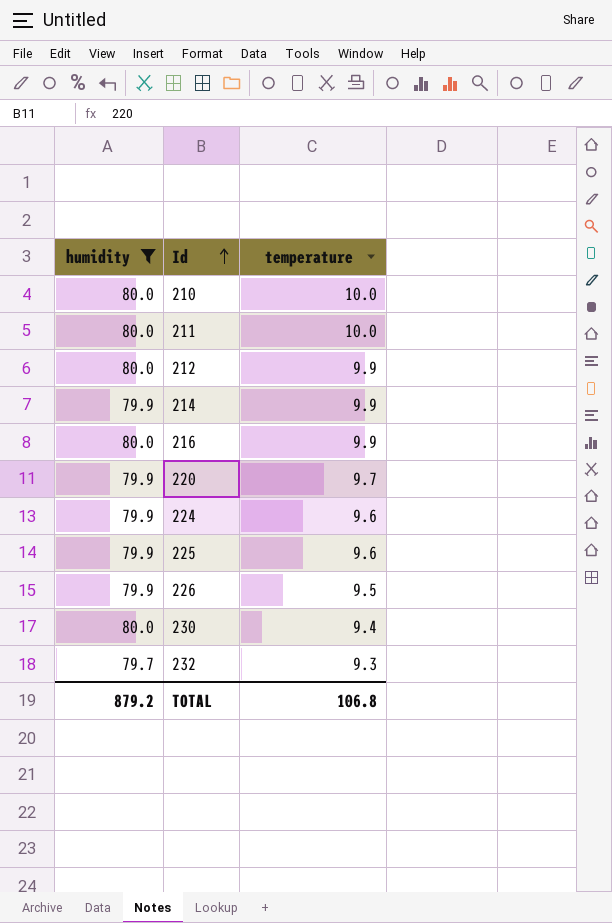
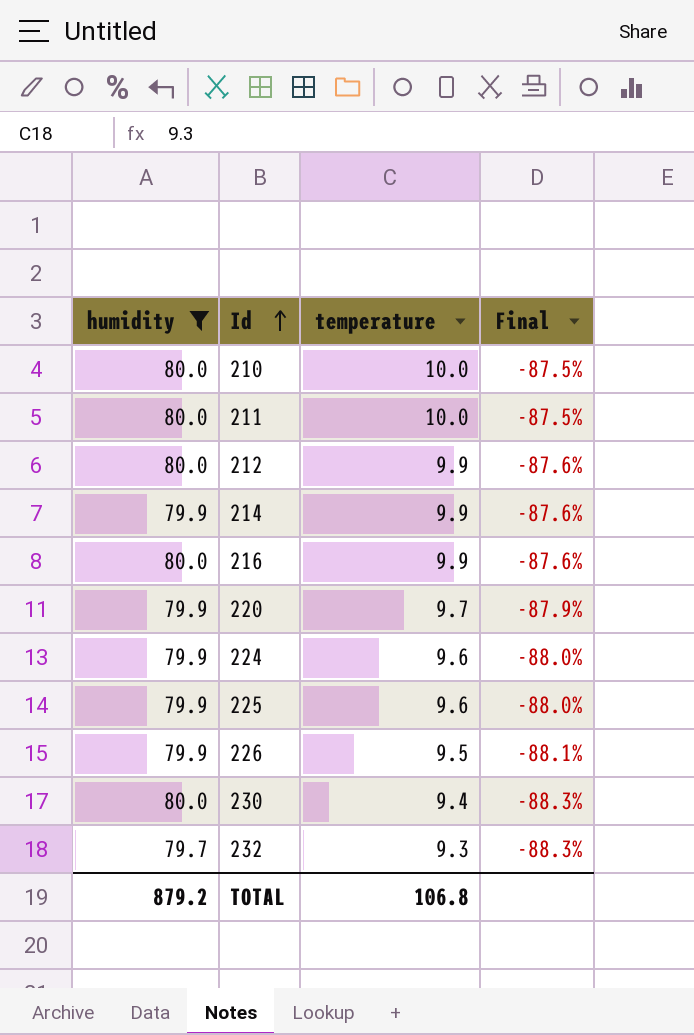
column Final | formula: none -> ([temperature] - [humidity]) / [humidity]

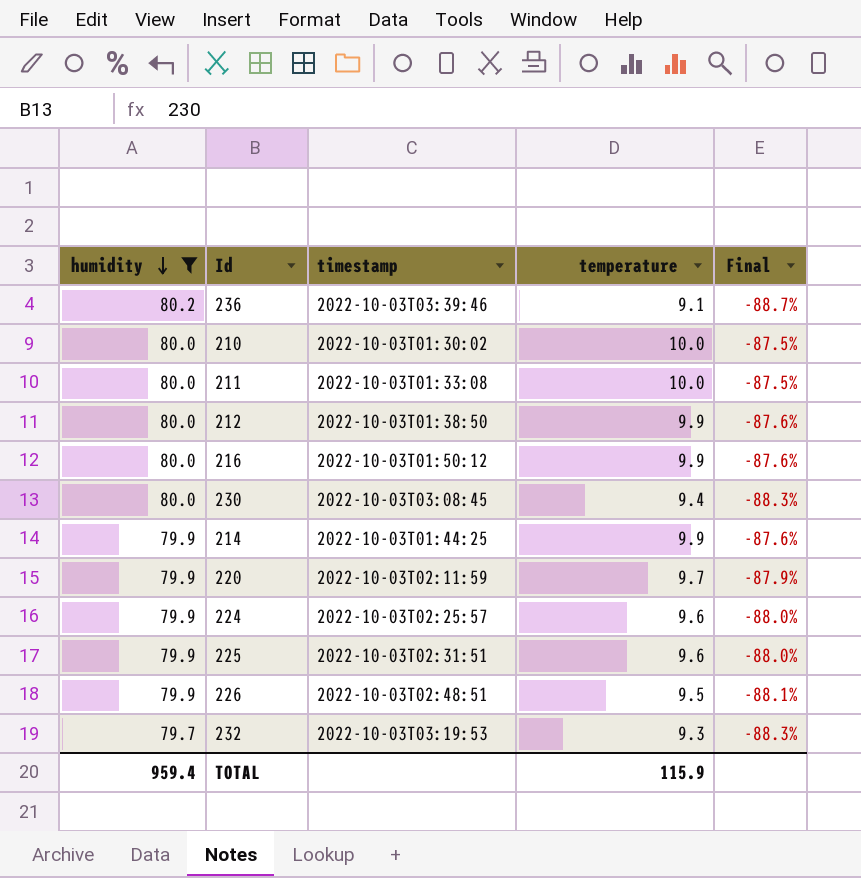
row order: Id ascending -> humidity descending
column timestamp | position: none -> 3
row 236: none -> 80.2 | 2022-10-03T03:39:46 | 9.1 | -88.7%
TOTAL | humidity: 879.2 -> 959.4
TOTAL | temperature: 106.8 -> 115.9

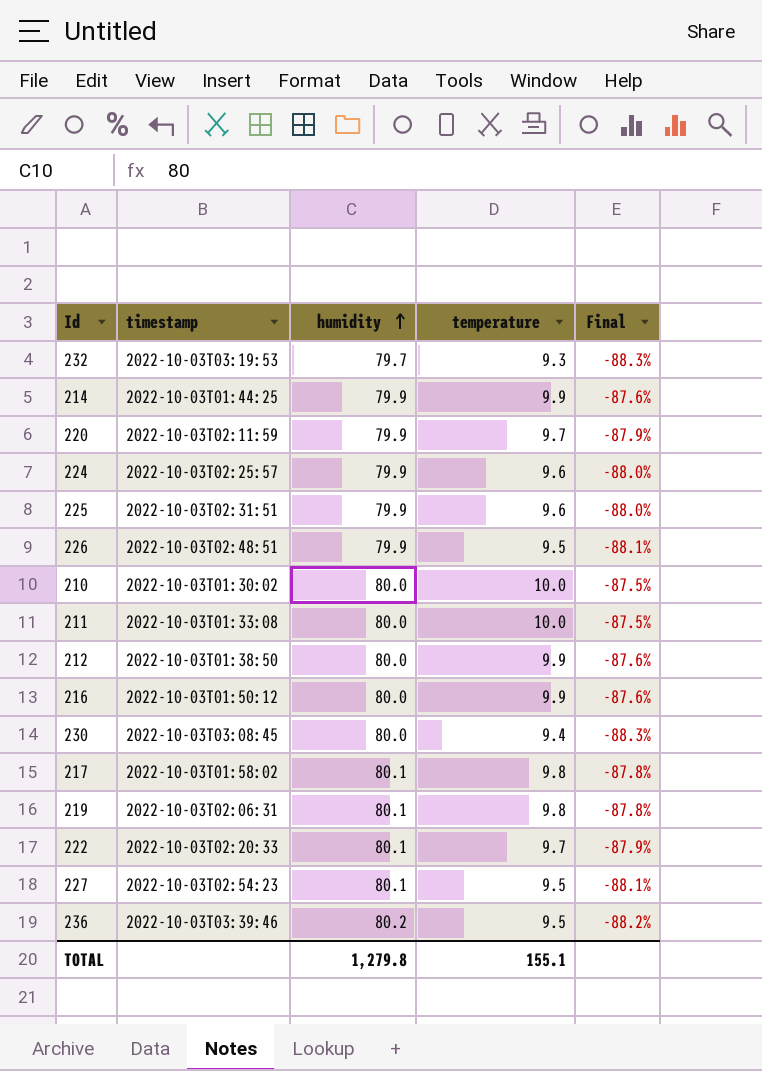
filter: humidity != 80.1 -> none
row order: humidity descending -> humidity ascending
column humidity | position: 1 -> 3
236 | temperature: 9.1 -> 9.5
236 | Final: -88.7% -> -88.2%
TOTAL | humidity: 959.4 -> 1,279.8
TOTAL | temperature: 115.9 -> 155.1

